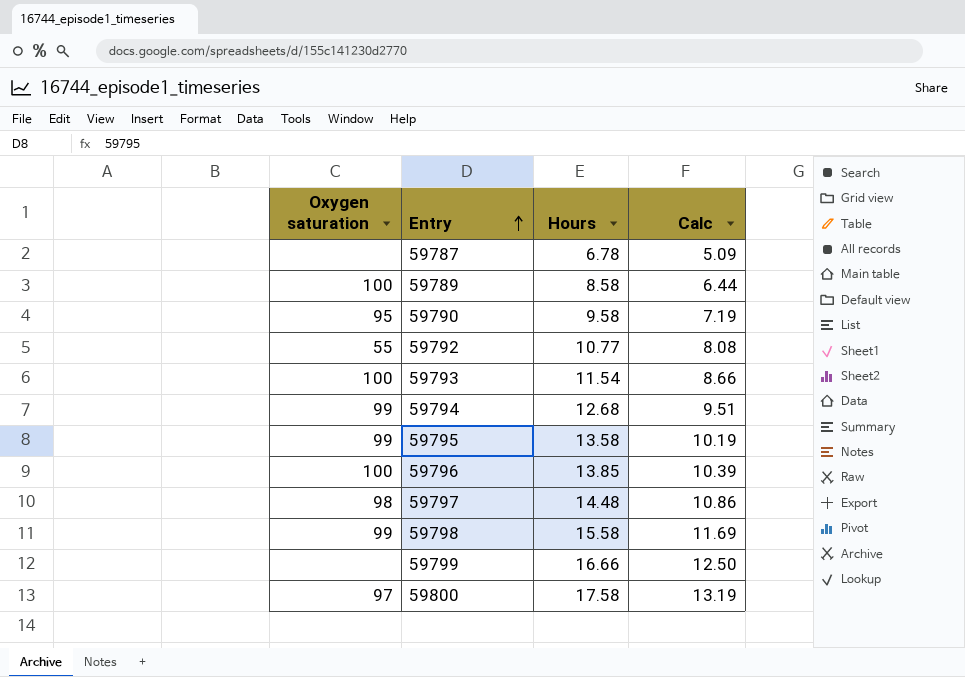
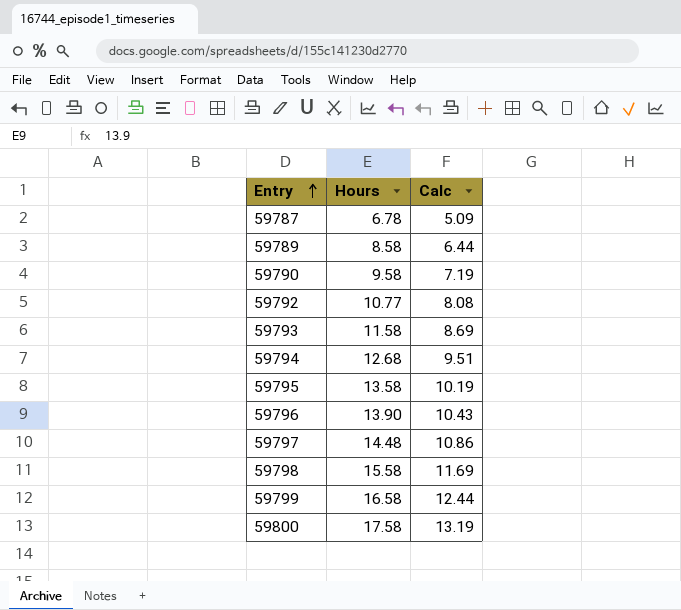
column Oxygen saturation | position: 1 -> none
59793 | Hours: 11.54 -> 11.58
59793 | Calc: 8.66 -> 8.69
59796 | Hours: 13.85 -> 13.90
59796 | Calc: 10.39 -> 10.43
59799 | Hours: 16.66 -> 16.58
59799 | Calc: 12.50 -> 12.44

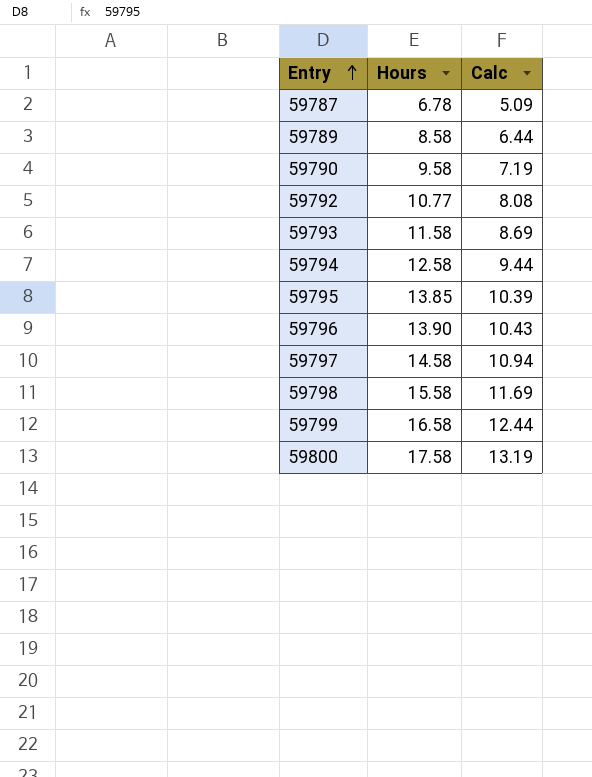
59794 | Hours: 12.68 -> 12.58
59794 | Calc: 9.51 -> 9.44
59795 | Hours: 13.58 -> 13.85
59795 | Calc: 10.19 -> 10.39
59797 | Hours: 14.48 -> 14.58
59797 | Calc: 10.86 -> 10.94

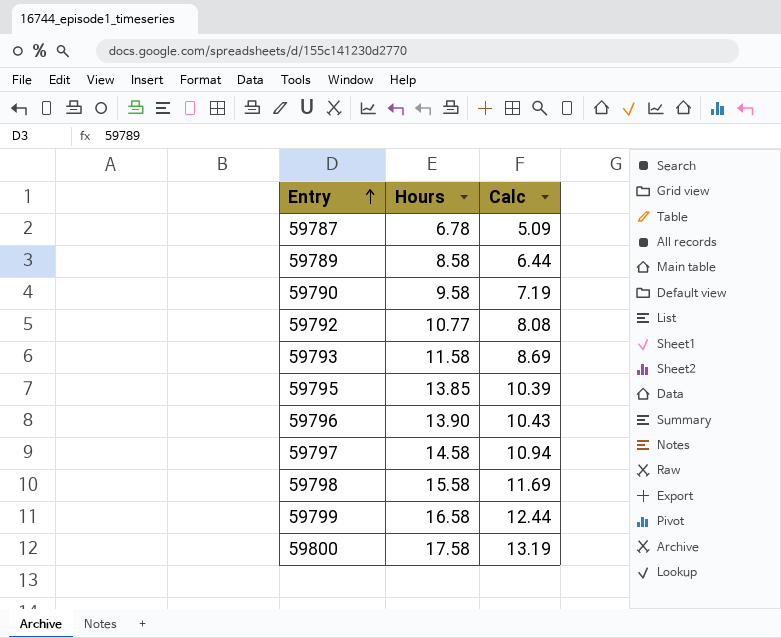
row 59794: 12.58 | 9.44 -> none

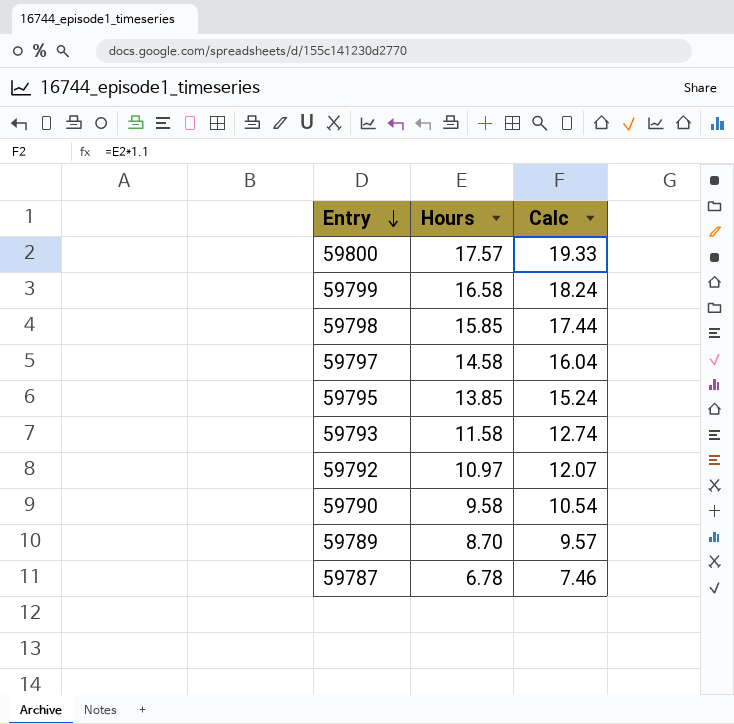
row order: Entry ascending -> Entry descending
column Calc | formula: [Hours] * 0.75 -> [Hours] * 1.1
row 59796: 13.90 | 10.43 -> none
59800 | Hours: 17.58 -> 17.57
59798 | Hours: 15.58 -> 15.85
59792 | Hours: 10.77 -> 10.97
59789 | Hours: 8.58 -> 8.70

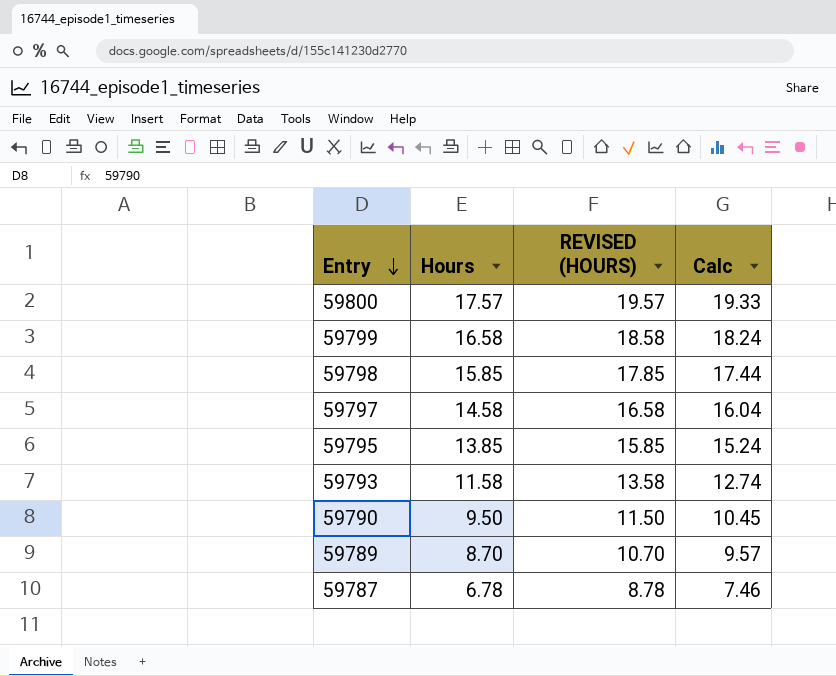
column REVISED (HOURS) | formula: none -> [Hours] + 2
row 59792: 10.97 | 12.07 -> none
59790 | Hours: 9.58 -> 9.50
59790 | Calc: 10.54 -> 10.45

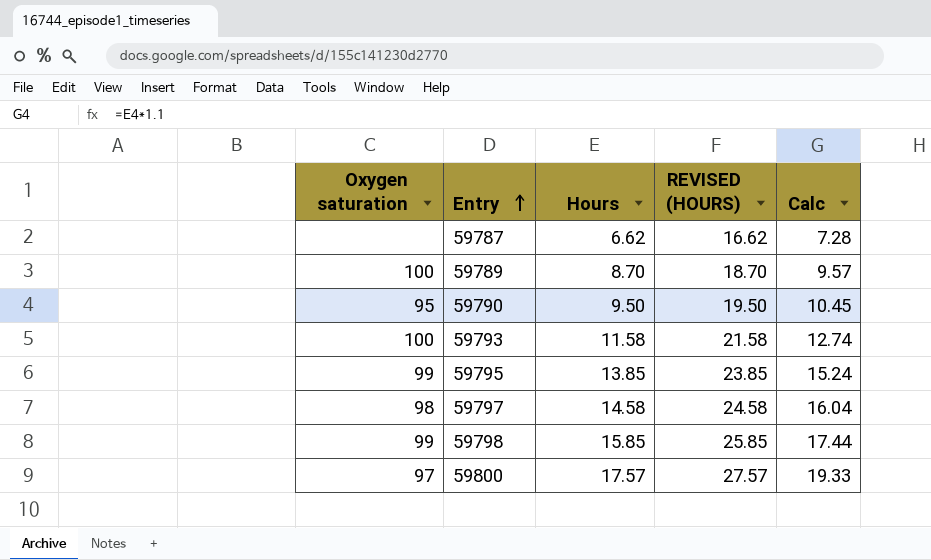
row order: Entry descending -> Entry ascending
column Oxygen saturation | position: none -> 1
column REVISED (HOURS) | formula: [Hours] + 2 -> [Hours] + 10
row 59799: 16.58 | 18.58 | 18.24 -> none
59787 | Hours: 6.78 -> 6.62
59787 | Calc: 7.46 -> 7.28

